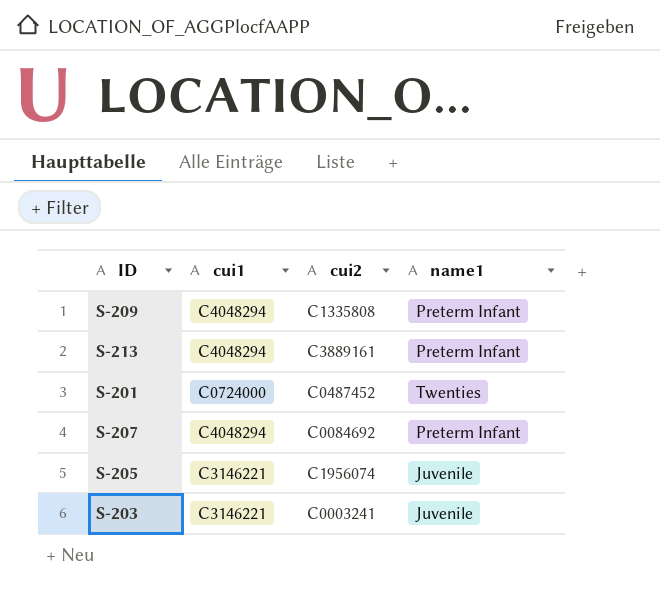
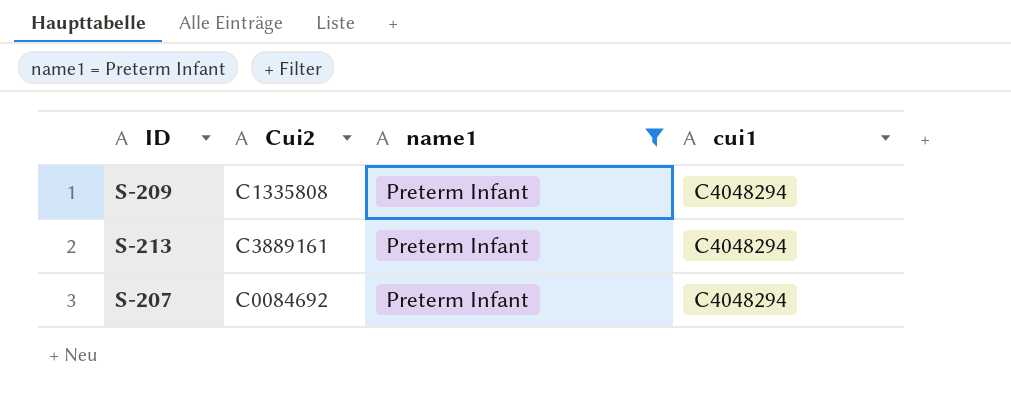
filter: none -> name1 = Preterm Infant
column name: cui2 -> Cui2
column cui1 | position: 2 -> 4

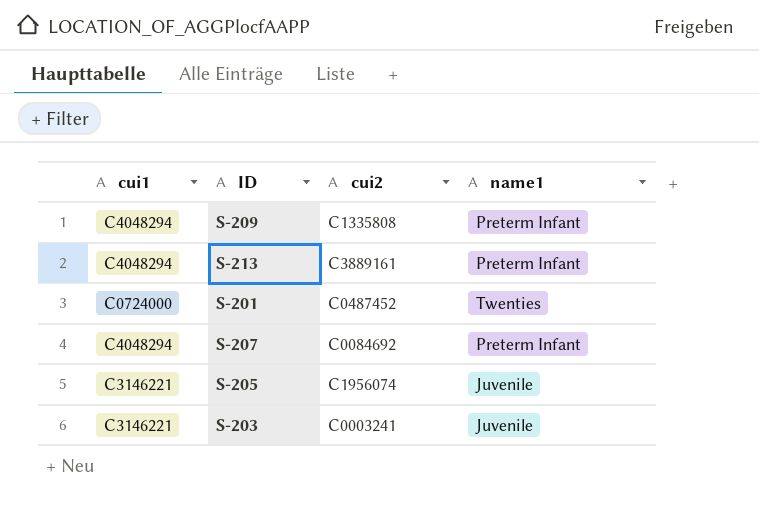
filter: name1 = Preterm Infant -> none
column cui1 | position: 4 -> 1
column name: Cui2 -> cui2

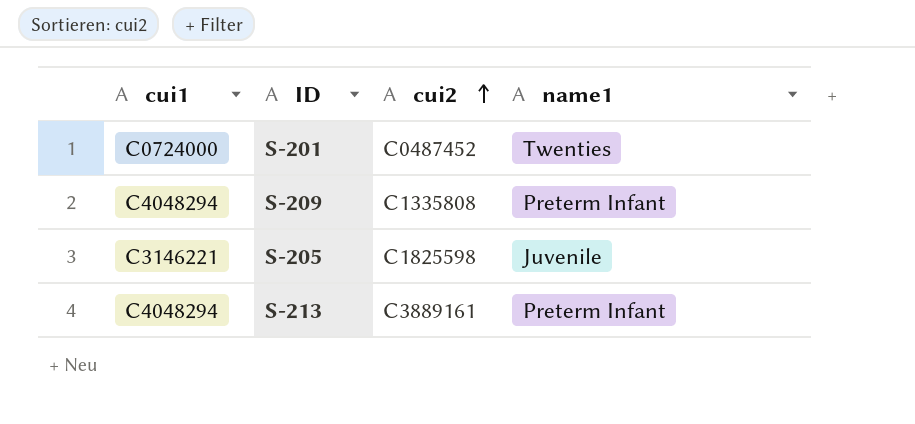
row order: none -> cui2 ascending
row S-207: C4048294 | C0084692 | Preterm Infant -> none
row S-203: C3146221 | C0003241 | Juvenile -> none
S-205 | cui2: C1956074 -> C1825598

